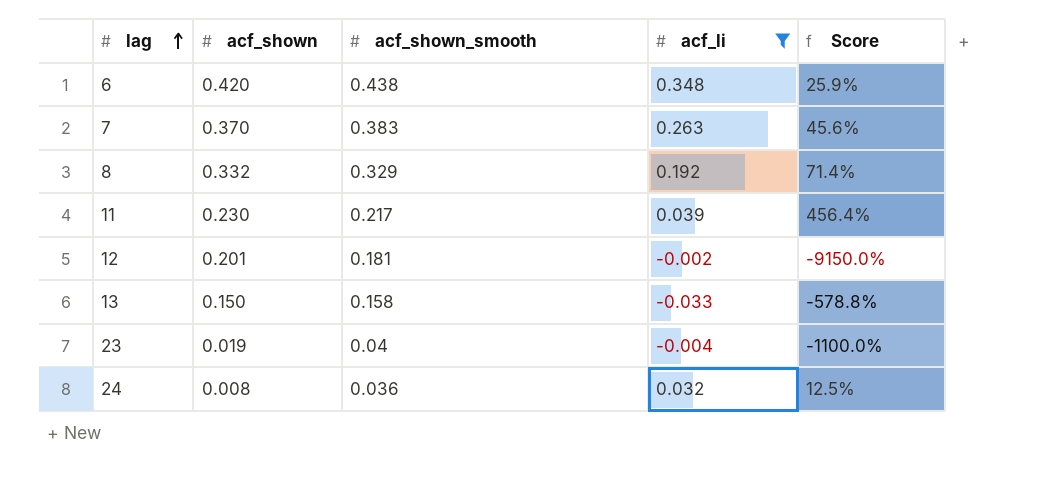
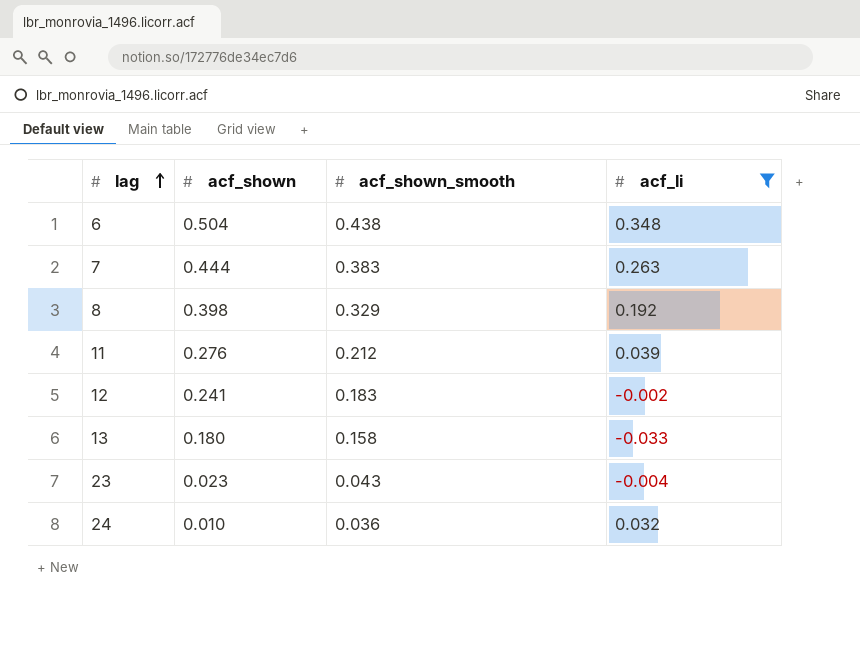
column Score | formula: ([acf_shown_smooth] - [acf_li]) / [acf_li] -> none
6 | acf_shown: 0.420 -> 0.504
7 | acf_shown: 0.370 -> 0.444
8 | acf_shown: 0.332 -> 0.398
11 | acf_shown: 0.230 -> 0.276
11 | acf_shown_smooth: 0.217 -> 0.212
12 | acf_shown: 0.201 -> 0.241
12 | acf_shown_smooth: 0.181 -> 0.183
13 | acf_shown: 0.150 -> 0.180
23 | acf_shown: 0.019 -> 0.023
23 | acf_shown_smooth: 0.04 -> 0.043
24 | acf_shown: 0.008 -> 0.010

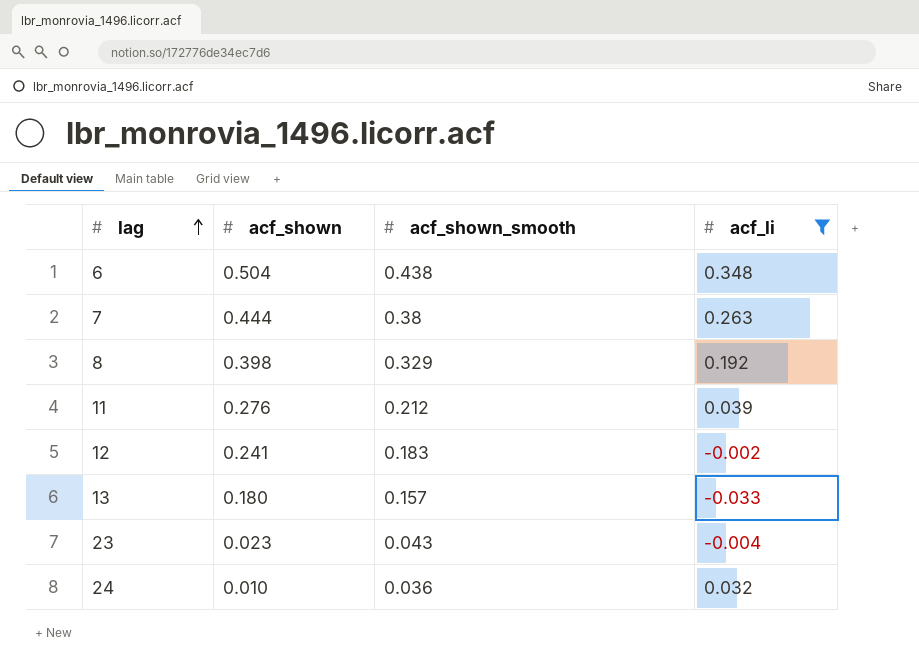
7 | acf_shown_smooth: 0.383 -> 0.38
13 | acf_shown_smooth: 0.158 -> 0.157

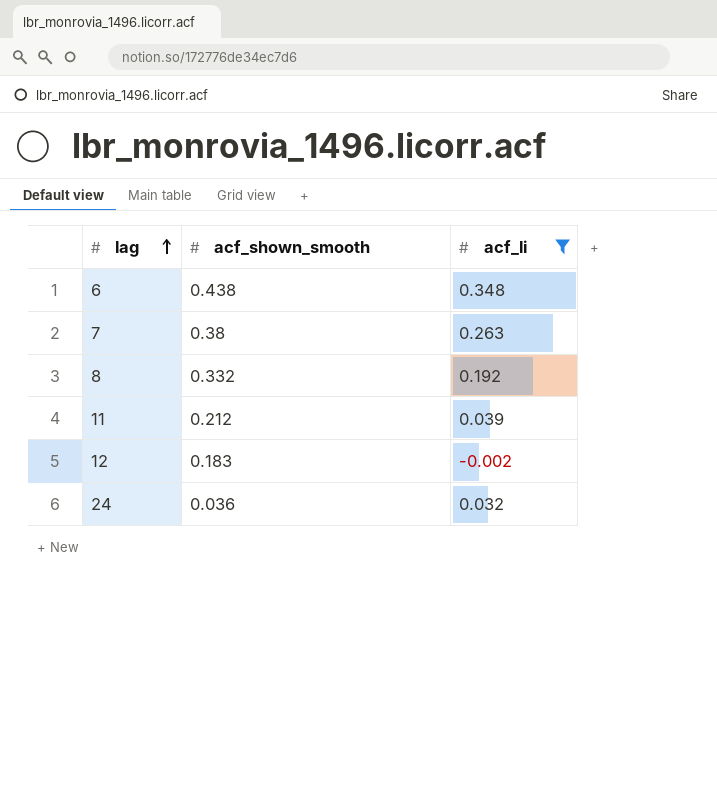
column acf_shown | position: 2 -> none
row 13: 0.180 | 0.157 | -0.033 -> none
row 23: 0.023 | 0.043 | -0.004 -> none
8 | acf_shown_smooth: 0.329 -> 0.332

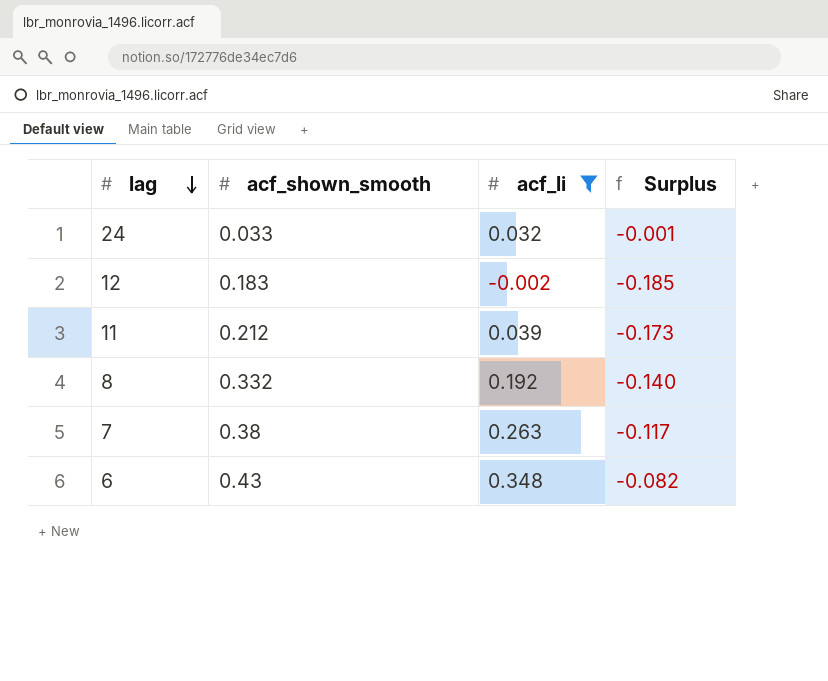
row order: lag ascending -> lag descending
column Surplus | formula: none -> [acf_li] - [acf_shown_smooth]
24 | acf_shown_smooth: 0.036 -> 0.033
6 | acf_shown_smooth: 0.438 -> 0.43

